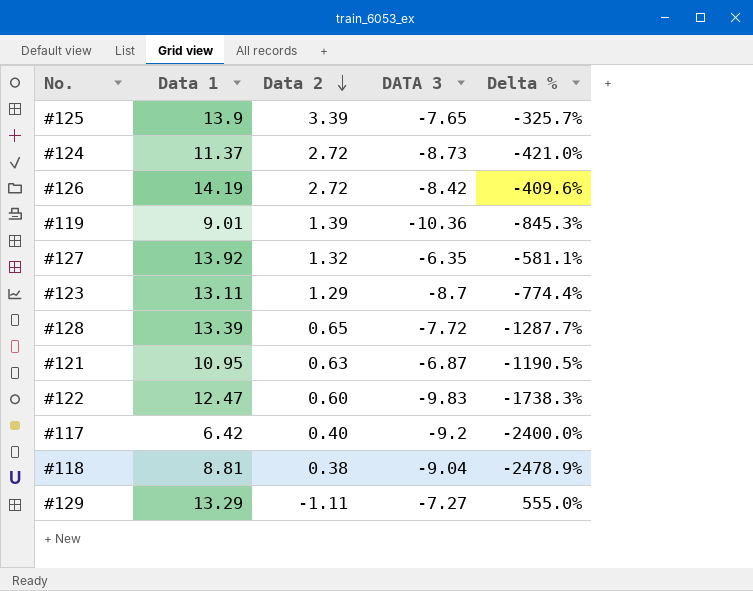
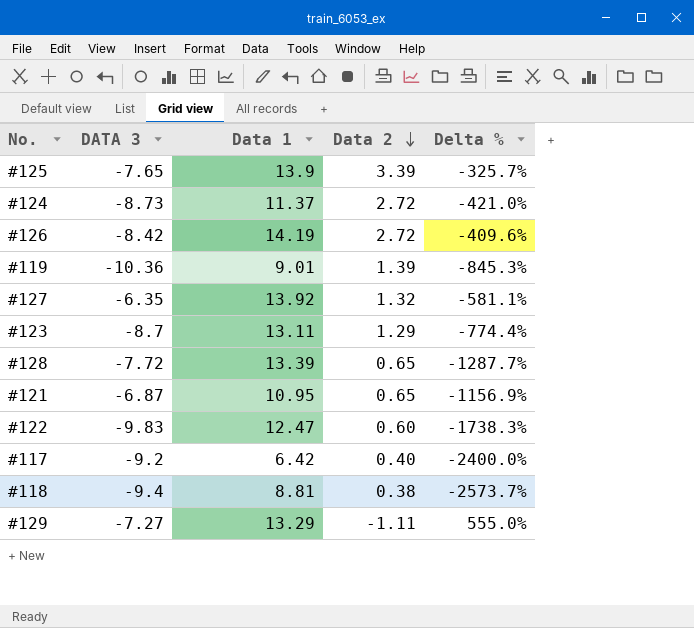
column DATA 3 | position: 4 -> 2
#121 | Data 2: 0.63 -> 0.65
#121 | Delta %: -1190.5% -> -1156.9%
#118 | DATA 3: -9.04 -> -9.4
#118 | Delta %: -2478.9% -> -2573.7%

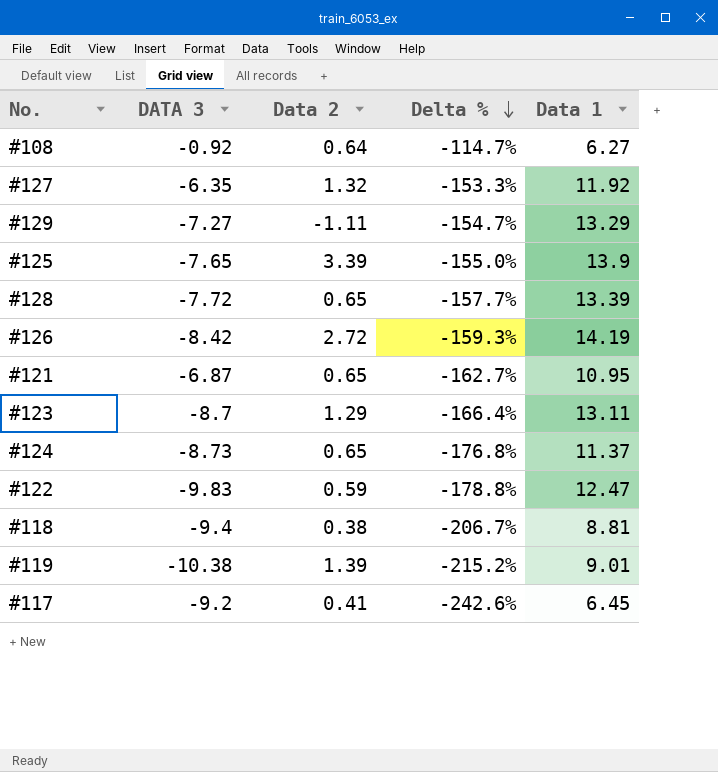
row order: Data 2 descending -> Delta % descending
column Delta % | formula: ([DATA 3] - [Data 2]) / [Data 2] -> ([DATA 3] - [Data 1]) / [Data 1]
column Data 1 | position: 3 -> 5
row #108: none -> -0.92 | 0.64 | -114.7% | 6.27
#127 | Data 1: 13.92 -> 11.92
#124 | Data 2: 2.72 -> 0.65
#122 | Data 2: 0.60 -> 0.59
#119 | DATA 3: -10.36 -> -10.38
#117 | Data 2: 0.40 -> 0.41
#117 | Data 1: 6.42 -> 6.45

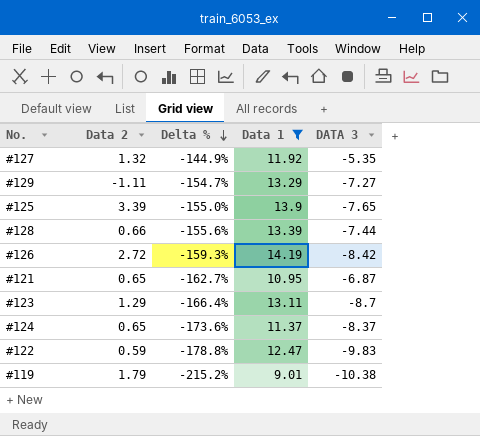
filter: none -> Data 1 >= 9.01
column DATA 3 | position: 2 -> 5
#127 | Delta %: -153.3% -> -144.9%
#127 | DATA 3: -6.35 -> -5.35
#128 | Data 2: 0.65 -> 0.66
#128 | Delta %: -157.7% -> -155.6%
#128 | DATA 3: -7.72 -> -7.44
#124 | Delta %: -176.8% -> -173.6%
#124 | DATA 3: -8.73 -> -8.37
#119 | Data 2: 1.39 -> 1.79

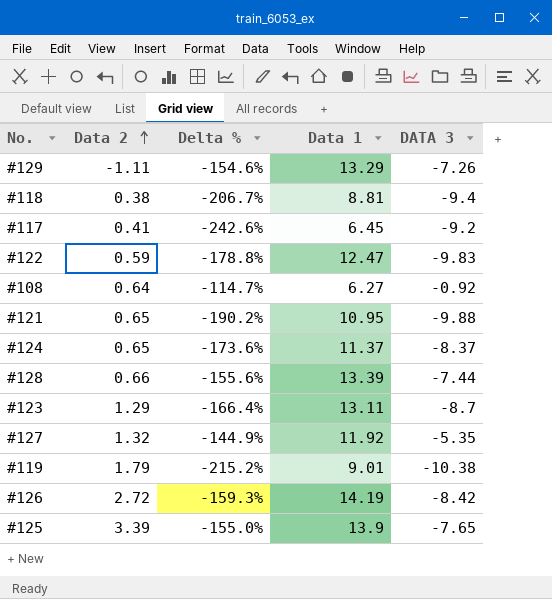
filter: Data 1 >= 9.01 -> none
row order: Delta % descending -> Data 2 ascending
#129 | Delta %: -154.7% -> -154.6%
#129 | DATA 3: -7.27 -> -7.26
#121 | Delta %: -162.7% -> -190.2%
#121 | DATA 3: -6.87 -> -9.88

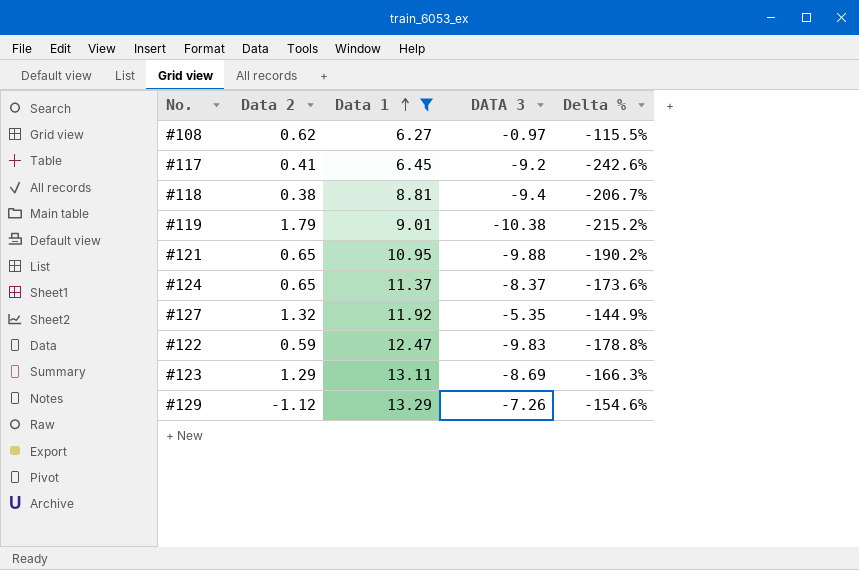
filter: none -> Data 1 <= 13.29
row order: Data 2 ascending -> Data 1 ascending
column Delta % | position: 3 -> 5
#108 | Data 2: 0.64 -> 0.62
#108 | DATA 3: -0.92 -> -0.97
#108 | Delta %: -114.7% -> -115.5%
#123 | DATA 3: -8.7 -> -8.69
#123 | Delta %: -166.4% -> -166.3%
#129 | Data 2: -1.11 -> -1.12

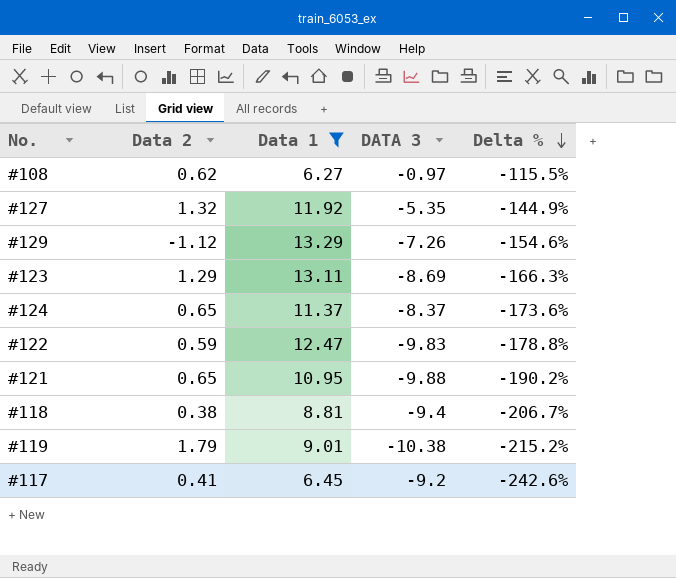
row order: Data 1 ascending -> Delta % descending

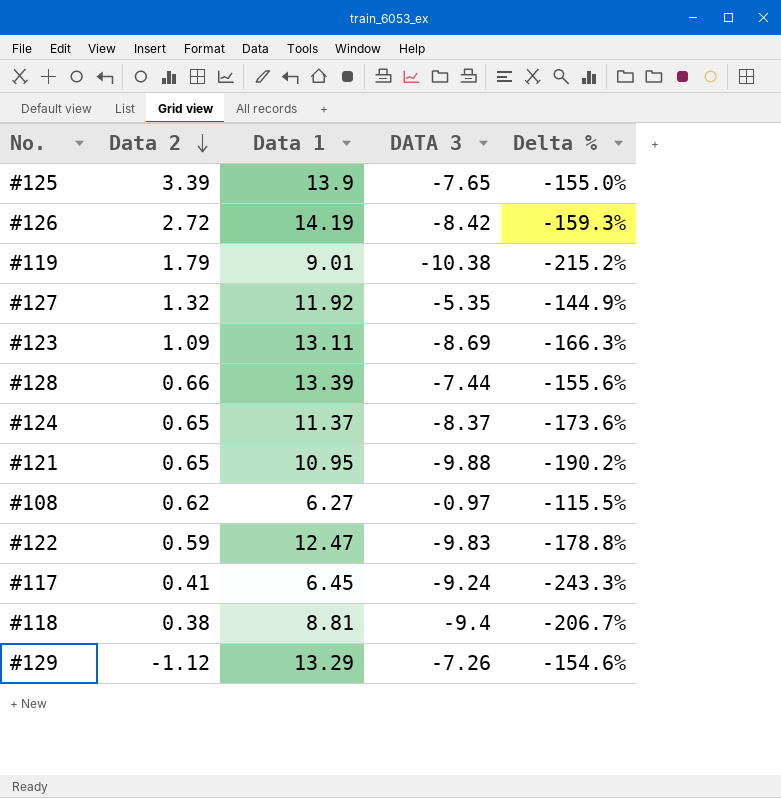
filter: Data 1 <= 13.29 -> none
row order: Delta % descending -> Data 2 descending
#123 | Data 2: 1.29 -> 1.09
#117 | DATA 3: -9.2 -> -9.24
#117 | Delta %: -242.6% -> -243.3%

